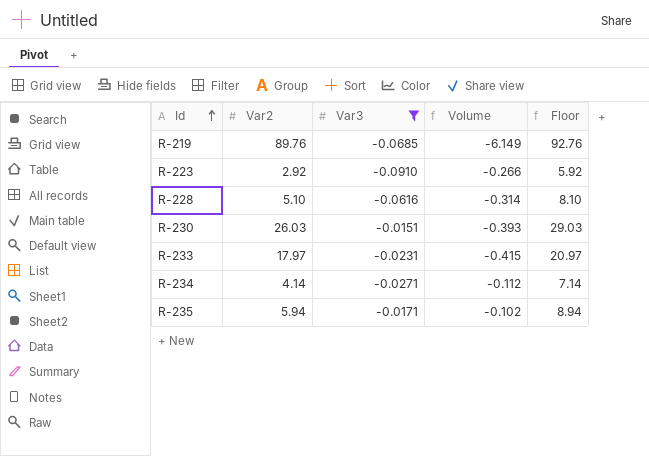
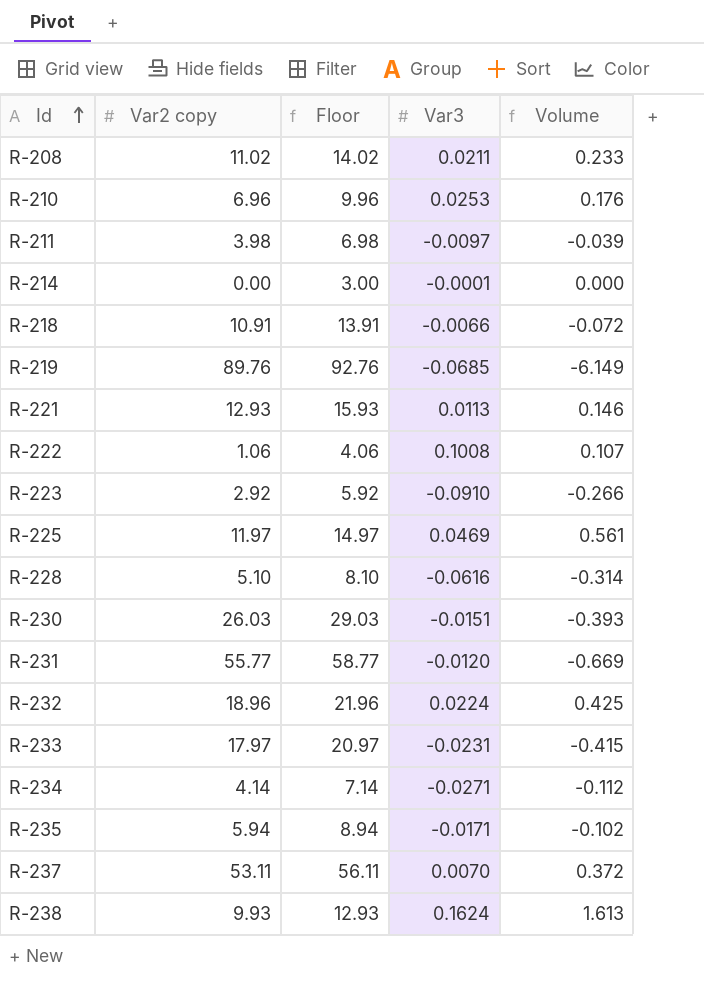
filter: Var3 <= -0.0151 -> none
column name: Var2 -> Var2 copy
column Floor | position: 5 -> 3

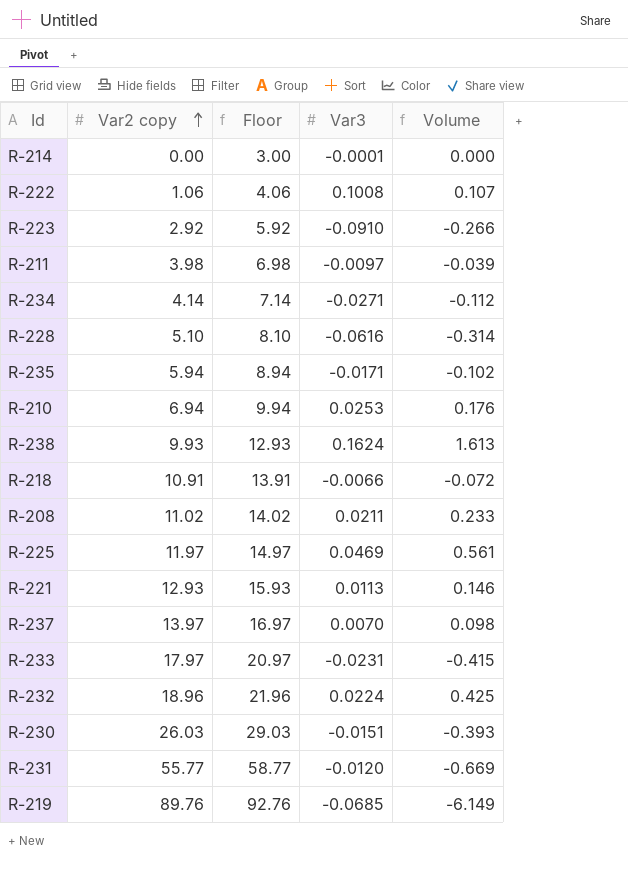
row order: Id ascending -> Var2 copy ascending
R-210 | Var2 copy: 6.96 -> 6.94
R-210 | Floor: 9.96 -> 9.94
R-237 | Var2 copy: 53.11 -> 13.97
R-237 | Floor: 56.11 -> 16.97
R-237 | Volume: 0.372 -> 0.098

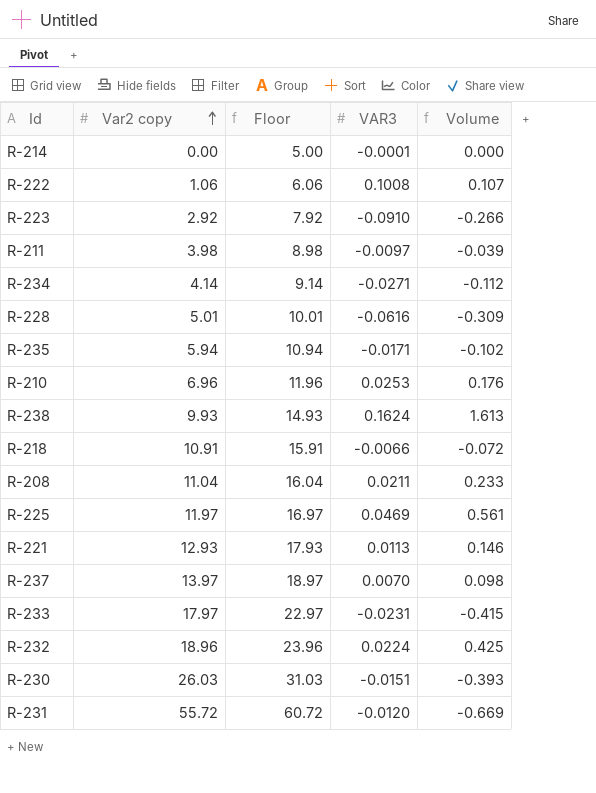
column Floor | formula: [Var2 copy] + 3 -> [Var2 copy] + 5
column name: Var3 -> VAR3
row R-219: 89.76 | 92.76 | -0.0685 | -6.149 -> none
R-228 | Var2 copy: 5.10 -> 5.01
R-228 | Volume: -0.314 -> -0.309
R-210 | Var2 copy: 6.94 -> 6.96
R-208 | Var2 copy: 11.02 -> 11.04
R-231 | Var2 copy: 55.77 -> 55.72

